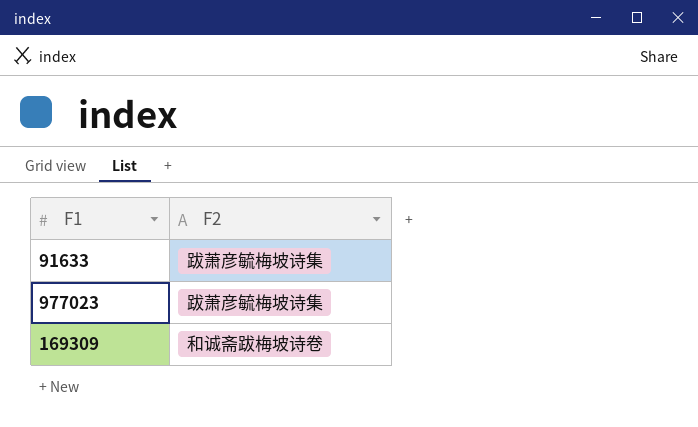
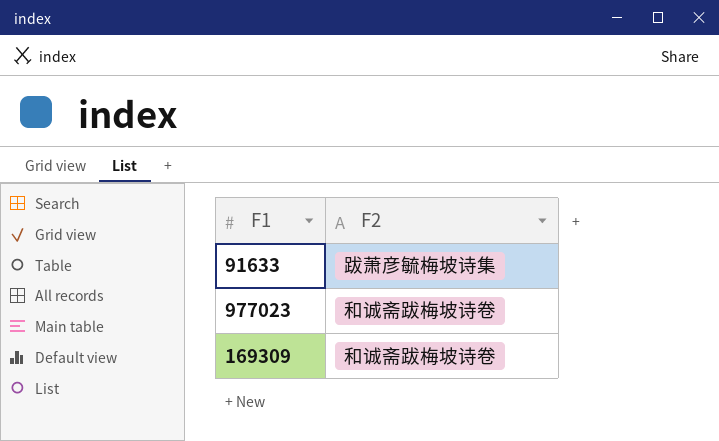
977023 | F2: 跋萧彦毓梅坡诗集 -> 和诚斋跋梅坡诗卷

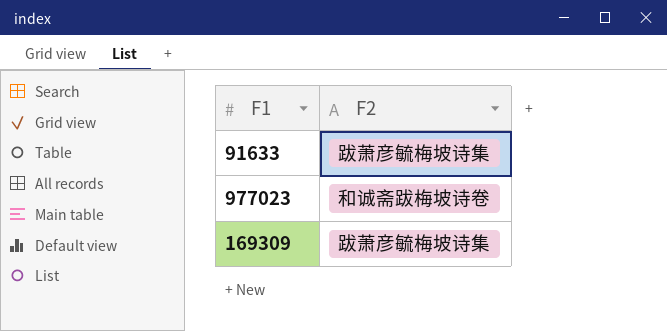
169309 | F2: 和诚斋跋梅坡诗卷 -> 跋萧彦毓梅坡诗集

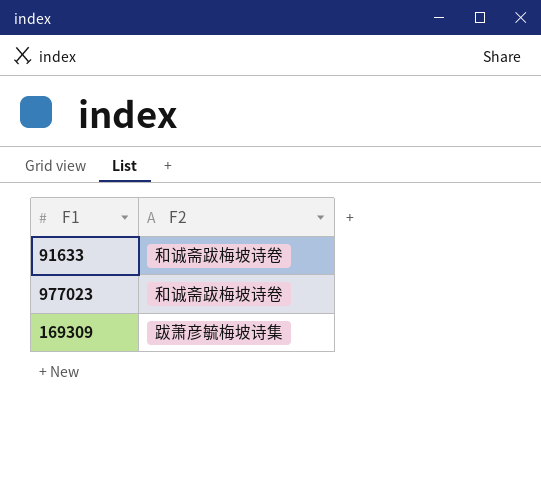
91633 | F2: 跋萧彦毓梅坡诗集 -> 和诚斋跋梅坡诗卷

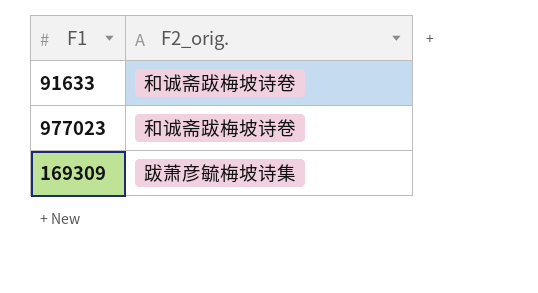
column name: F2 -> F2_orig.

